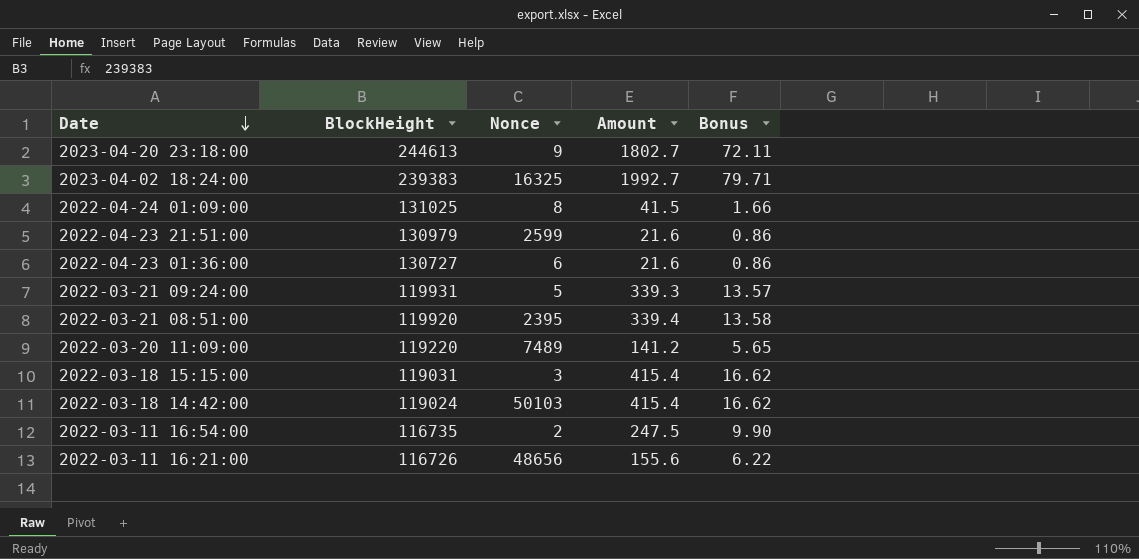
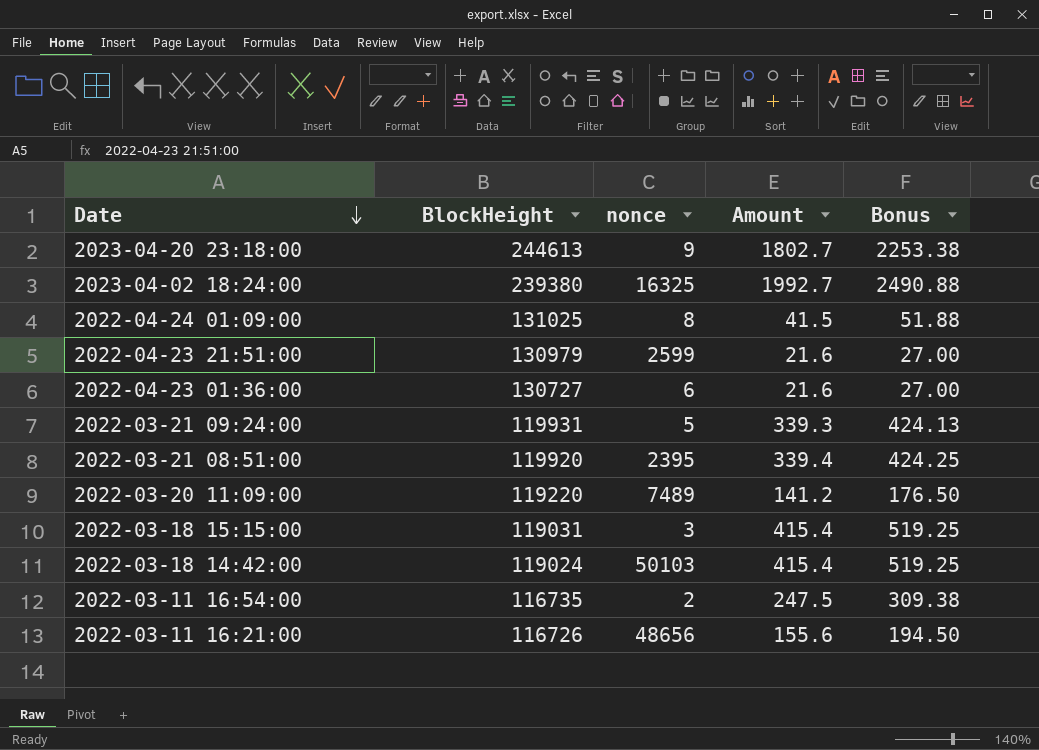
column name: Nonce -> nonce
column Bonus | formula: [Amount] * 0.04 -> [Amount] * 1.25
2023-04-02 18:24:00 | BlockHeight: 239383 -> 239380

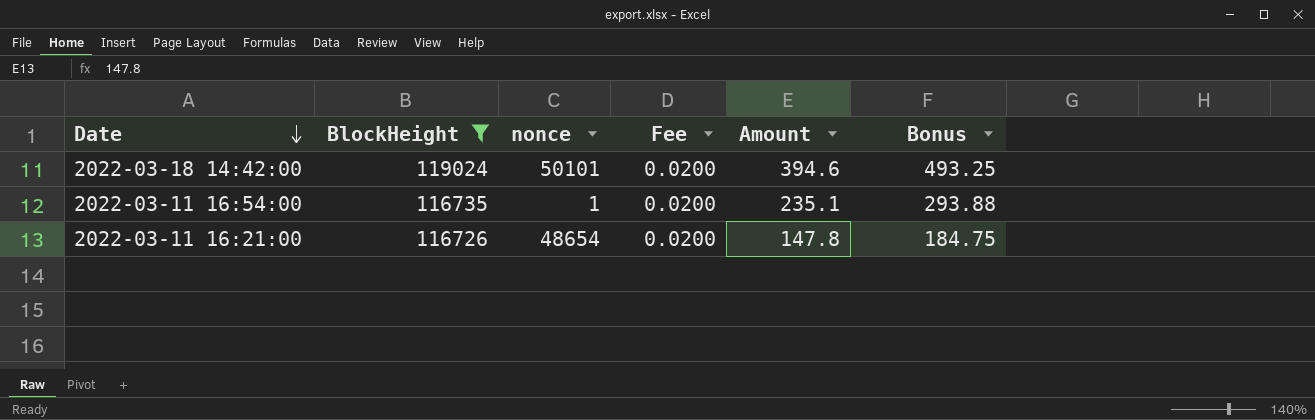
filter: none -> BlockHeight <= 119024
column Fee | position: none -> 4
2022-03-18 14:42:00 | nonce: 50103 -> 50101
2022-03-18 14:42:00 | Amount: 415.4 -> 394.6
2022-03-18 14:42:00 | Bonus: 519.25 -> 493.25
2022-03-11 16:54:00 | nonce: 2 -> 1
2022-03-11 16:54:00 | Amount: 247.5 -> 235.1
2022-03-11 16:54:00 | Bonus: 309.38 -> 293.88
2022-03-11 16:21:00 | nonce: 48656 -> 48654
2022-03-11 16:21:00 | Amount: 155.6 -> 147.8
2022-03-11 16:21:00 | Bonus: 194.50 -> 184.75

